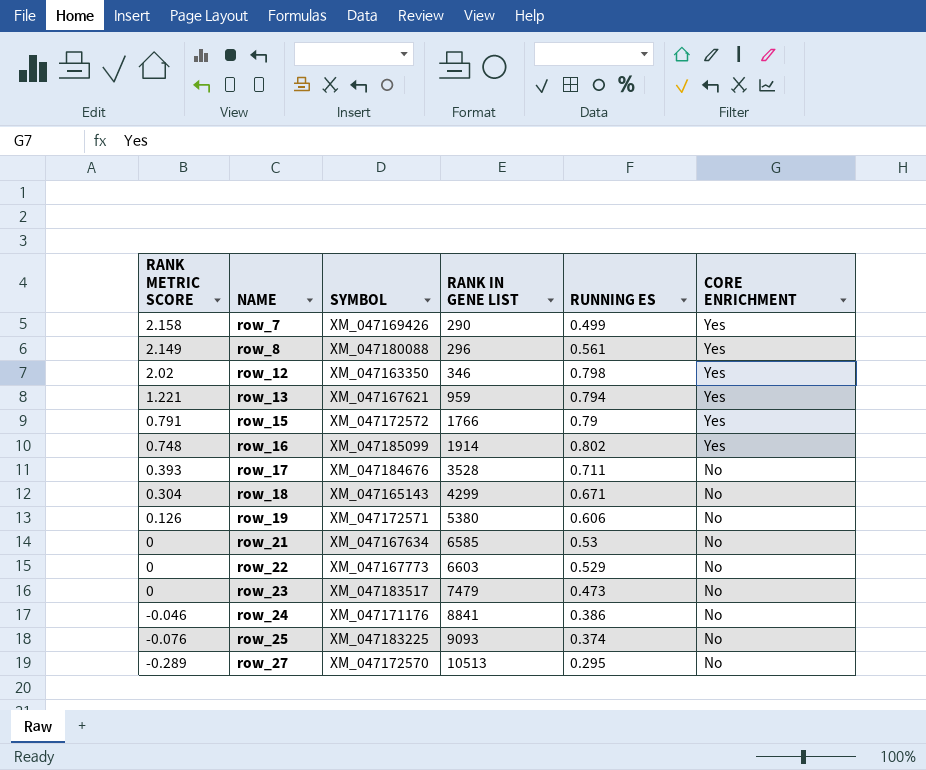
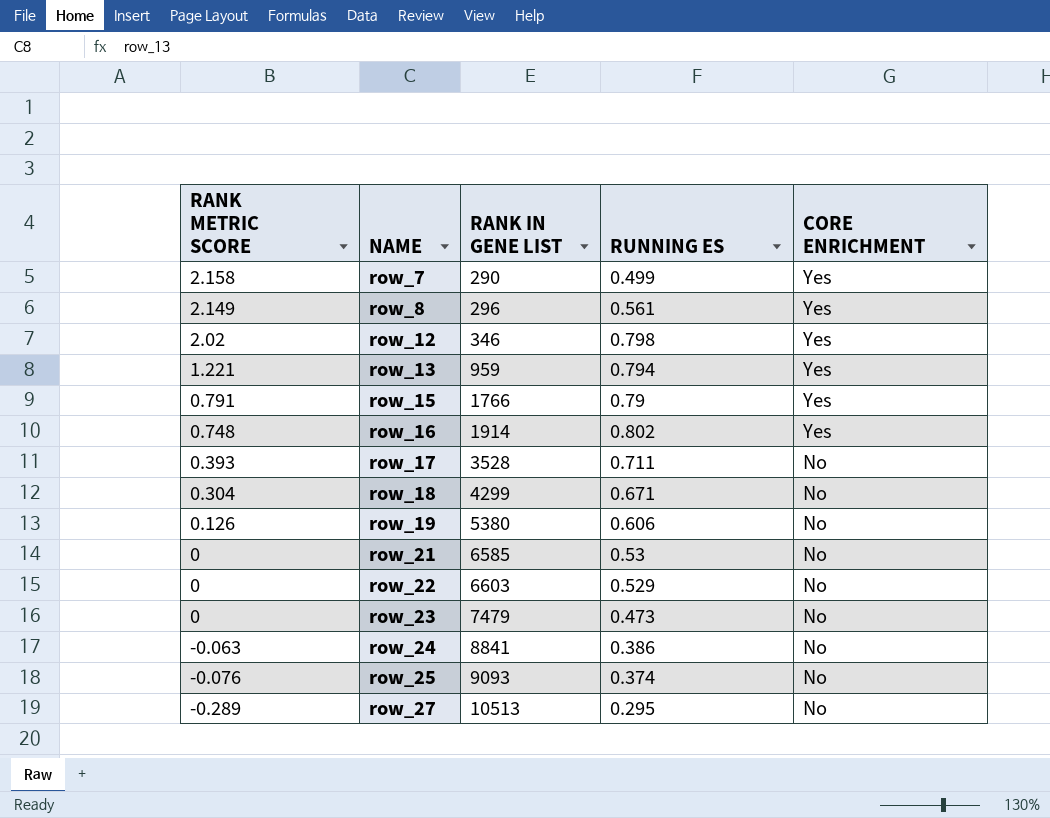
column SYMBOL | position: 3 -> none
row_24 | RANK METRIC SCORE: -0.046 -> -0.063

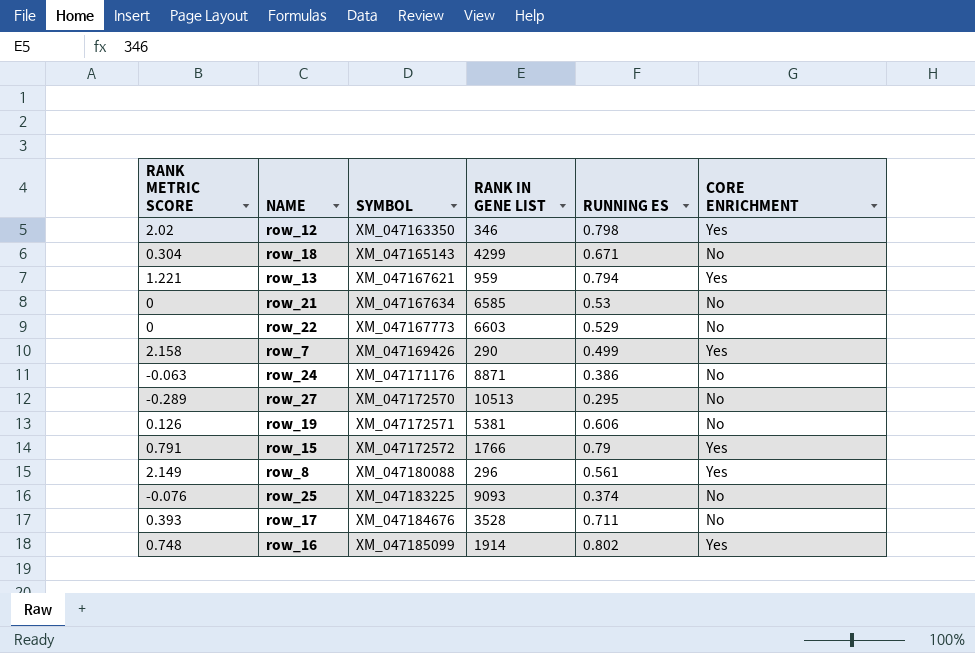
row order: RANK METRIC SCORE descending -> SYMBOL ascending
column SYMBOL | position: none -> 3
row row_23: 0 | 7479 | 0.473 | No -> none
row_24 | RANK IN GENE LIST: 8841 -> 8871
row_19 | RANK IN GENE LIST: 5380 -> 5381

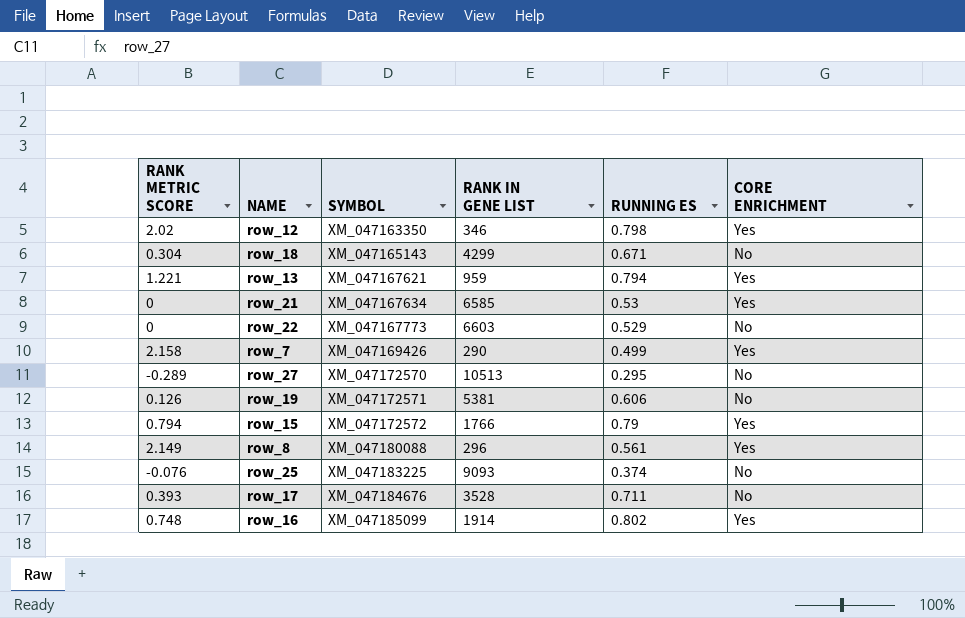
row row_24: -0.063 | XM_047171176 | 8871 | 0.386 | No -> none
row_21 | CORE ENRICHMENT: No -> Yes
row_15 | RANK METRIC SCORE: 0.791 -> 0.794

